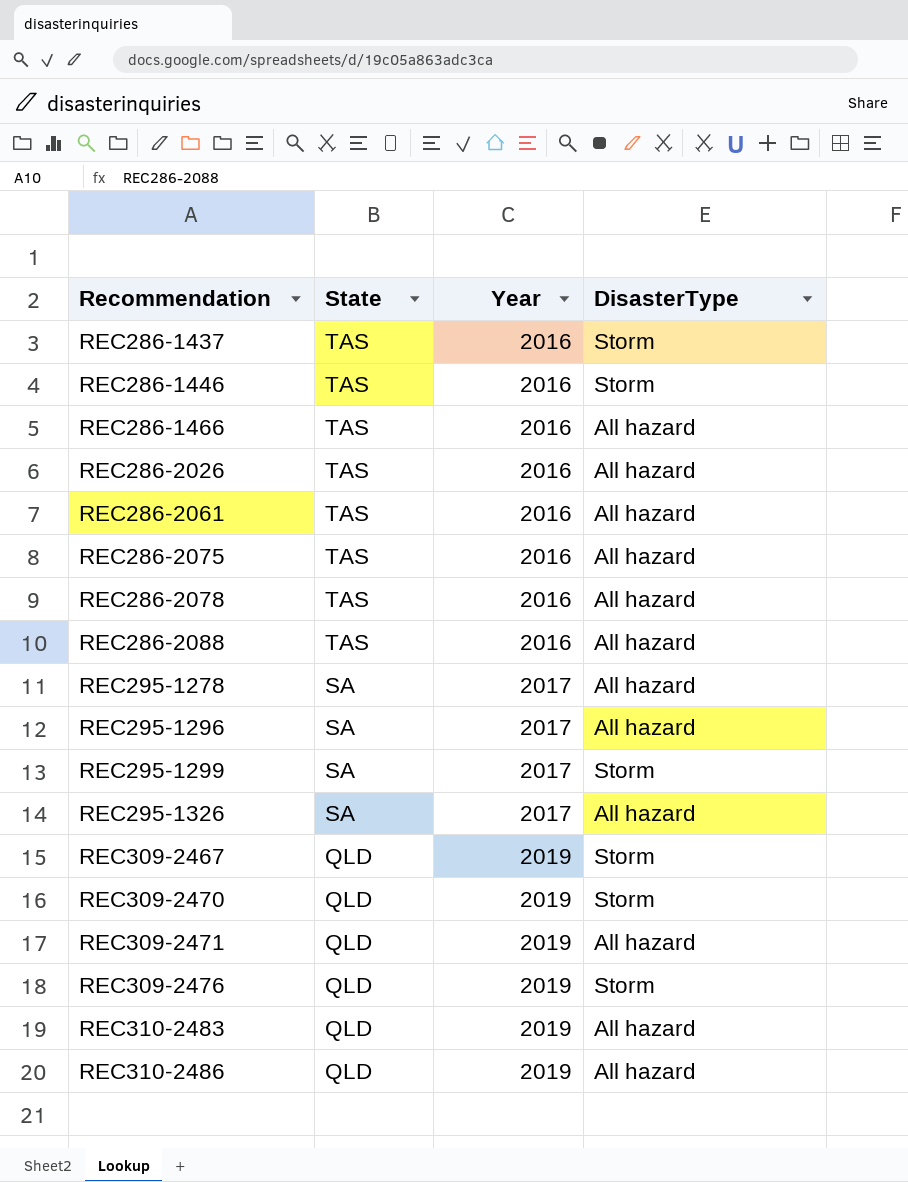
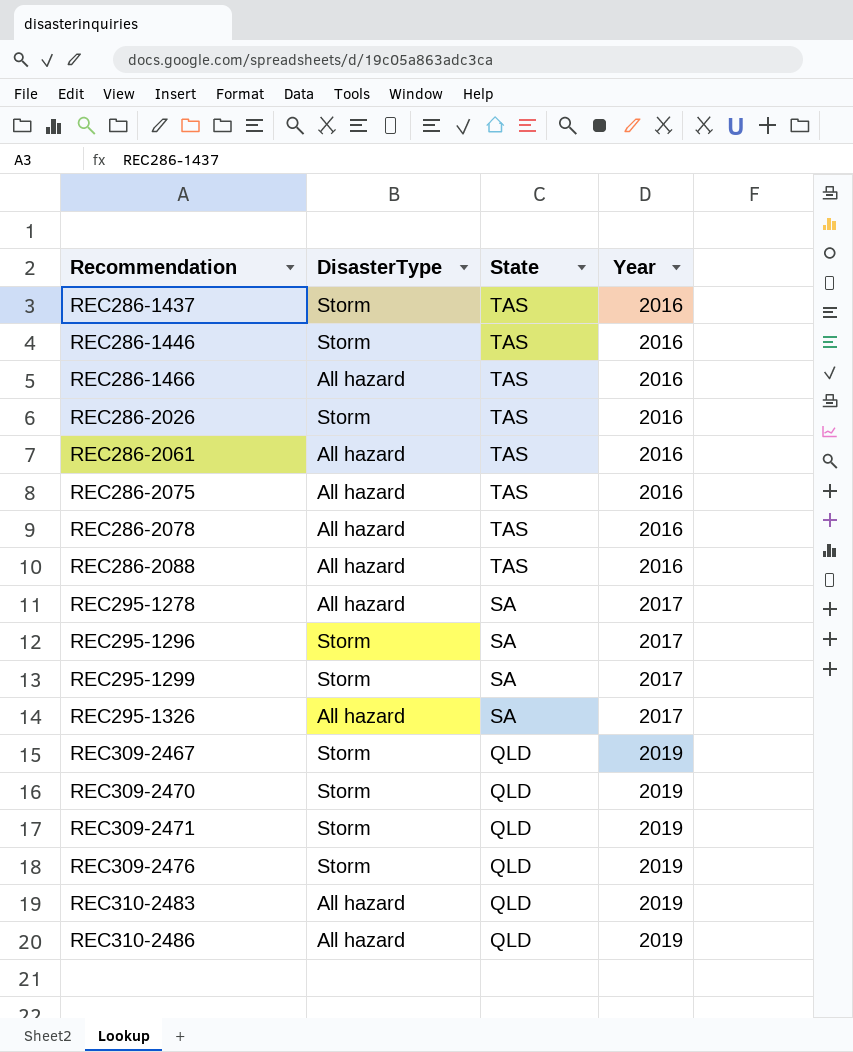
column DisasterType | position: 4 -> 2
REC286-2026 | DisasterType: All hazard -> Storm
REC295-1296 | DisasterType: All hazard -> Storm
REC309-2471 | DisasterType: All hazard -> Storm

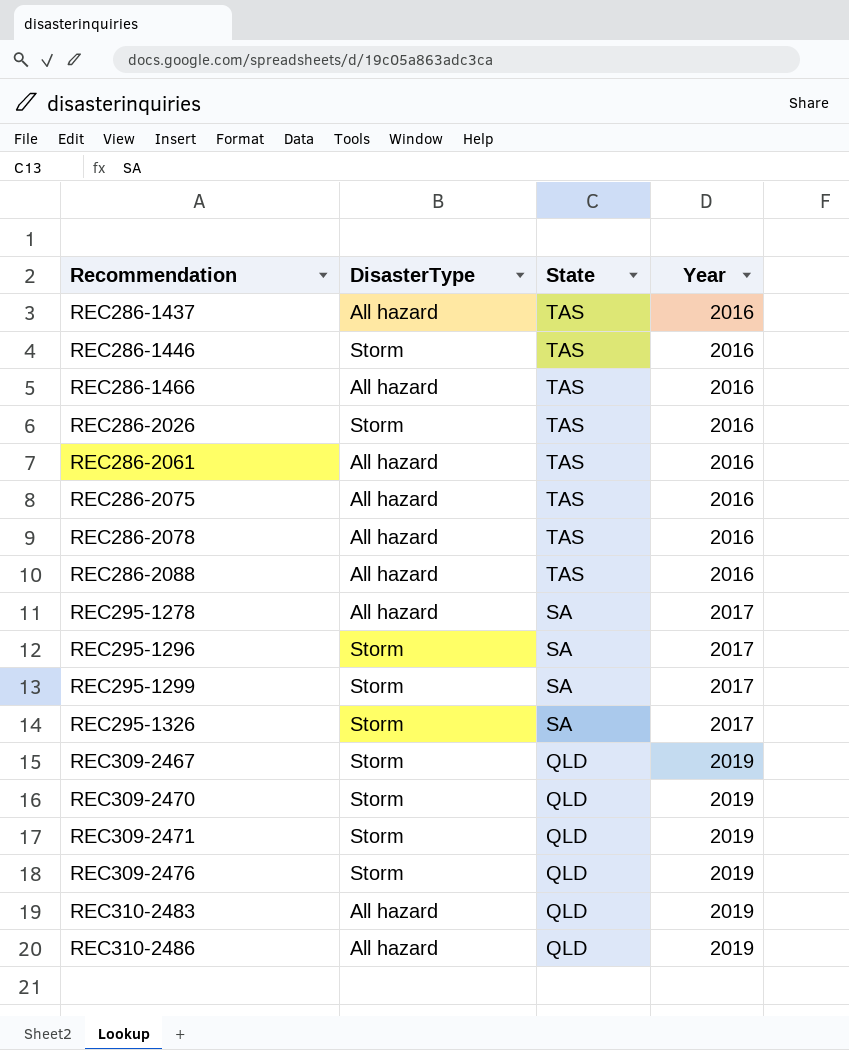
REC286-1437 | DisasterType: Storm -> All hazard
REC295-1326 | DisasterType: All hazard -> Storm

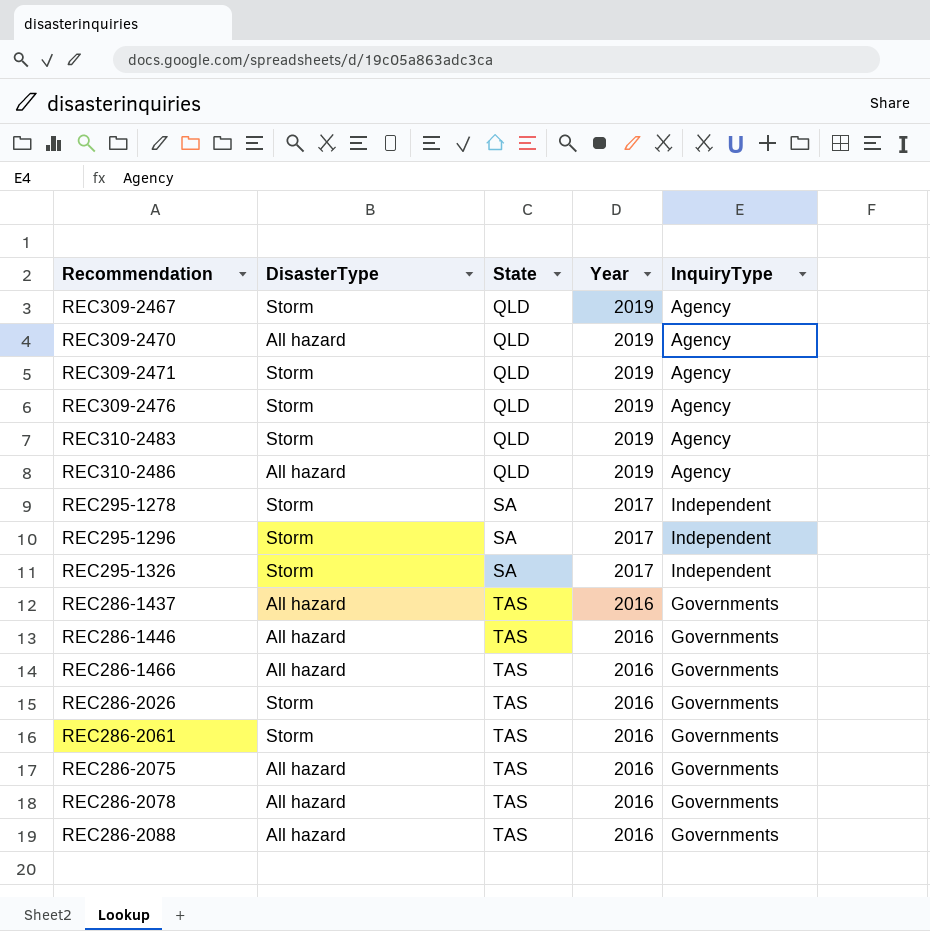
row order: Recommendation ascending -> State ascending
column InquiryType | position: none -> 5
row REC295-1299: Storm | SA | 2017 -> none
REC309-2470 | DisasterType: Storm -> All hazard
REC310-2483 | DisasterType: All hazard -> Storm
REC295-1278 | DisasterType: All hazard -> Storm
REC286-1446 | DisasterType: Storm -> All hazard
REC286-2061 | DisasterType: All hazard -> Storm

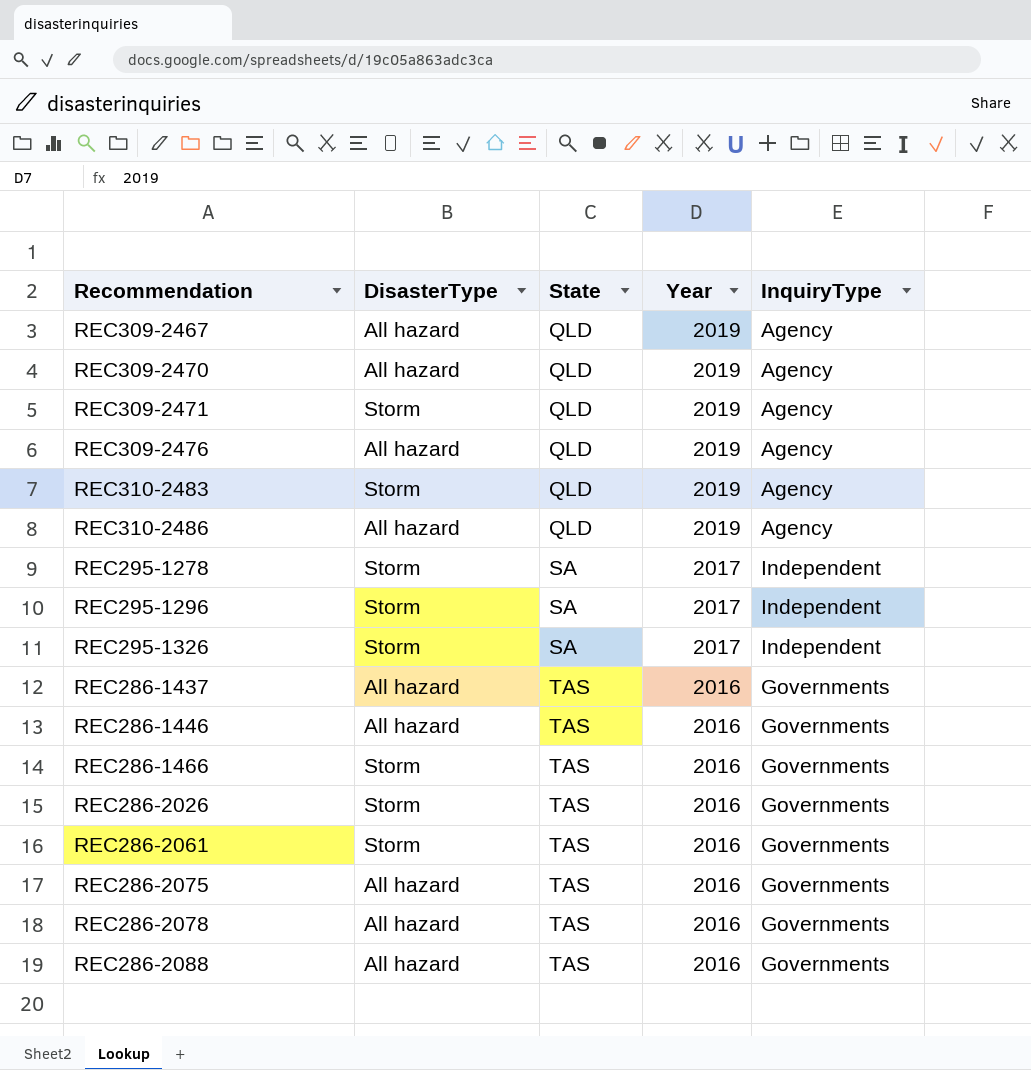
REC309-2467 | DisasterType: Storm -> All hazard
REC309-2476 | DisasterType: Storm -> All hazard
REC286-1466 | DisasterType: All hazard -> Storm

